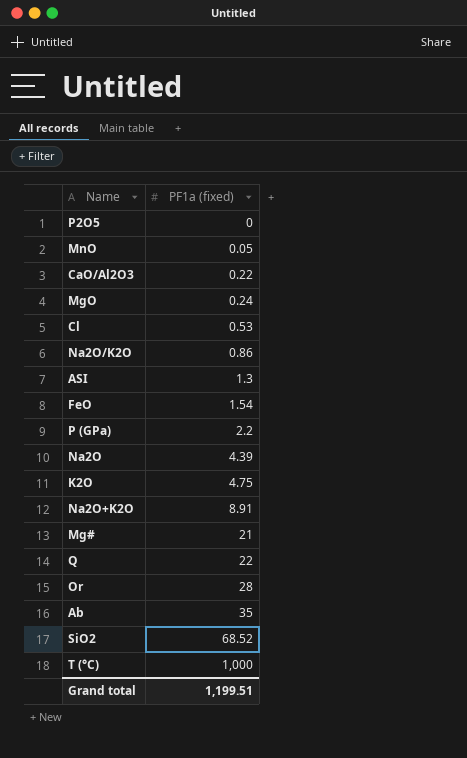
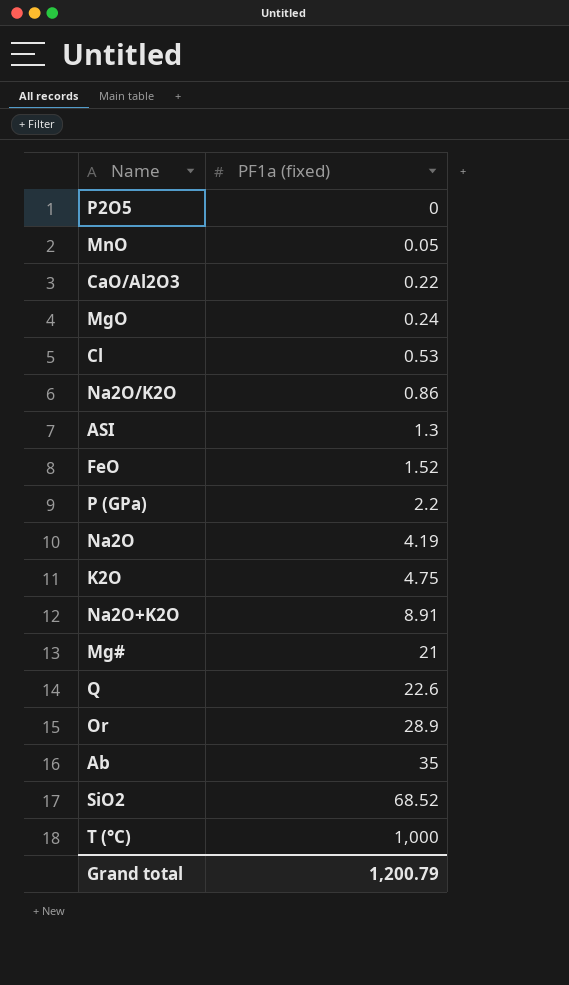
FeO | PF1a (fixed): 1.54 -> 1.52
Na2O | PF1a (fixed): 4.39 -> 4.19
Q | PF1a (fixed): 22 -> 22.6
Or | PF1a (fixed): 28 -> 28.9
Grand total | PF1a (fixed): 1,199.51 -> 1,200.79

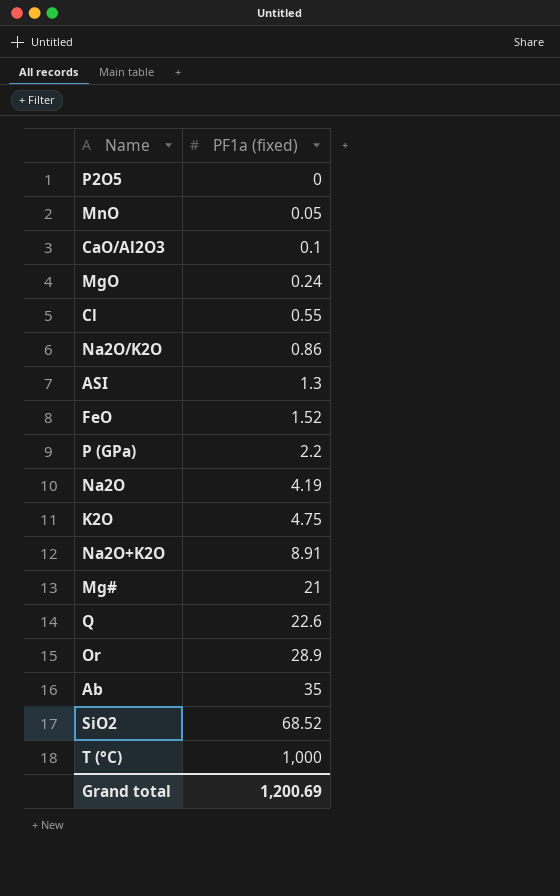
CaO/Al2O3 | PF1a (fixed): 0.22 -> 0.1
Cl | PF1a (fixed): 0.53 -> 0.55
Grand total | PF1a (fixed): 1,200.79 -> 1,200.69

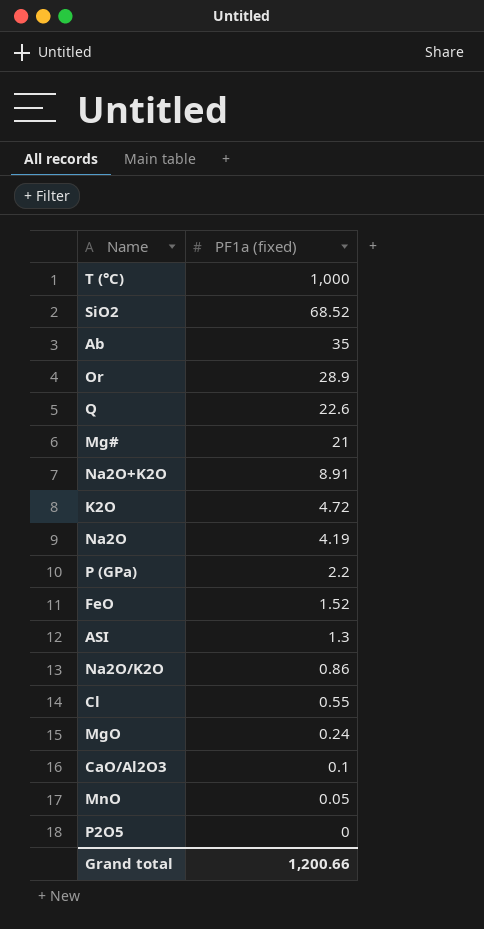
row order: PF1a (fixed) ascending -> PF1a (fixed) descending
K2O | PF1a (fixed): 4.75 -> 4.72
Grand total | PF1a (fixed): 1,200.69 -> 1,200.66

